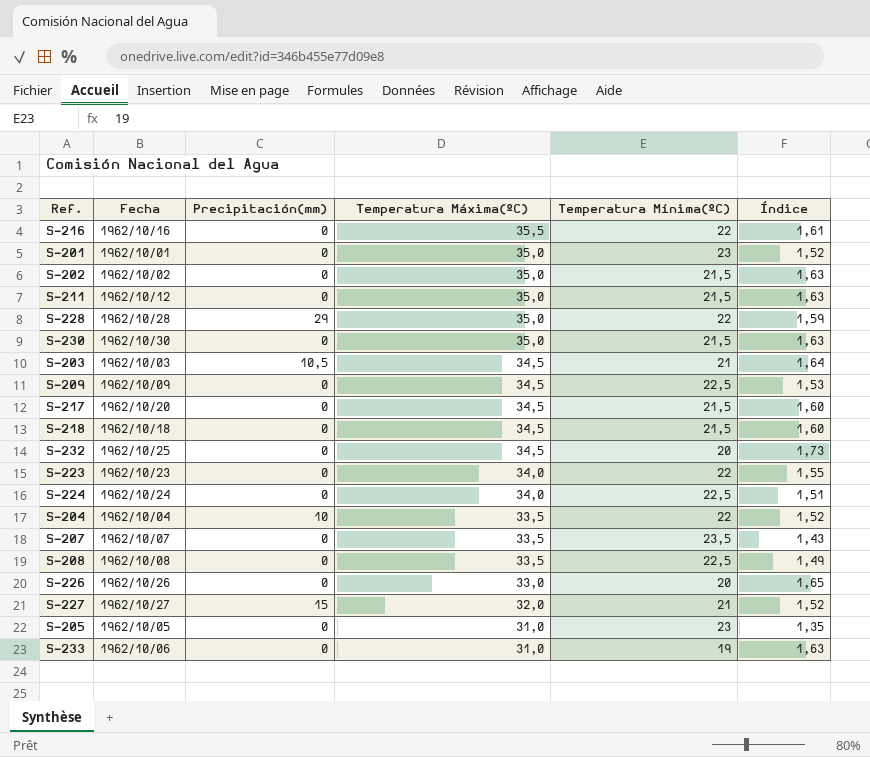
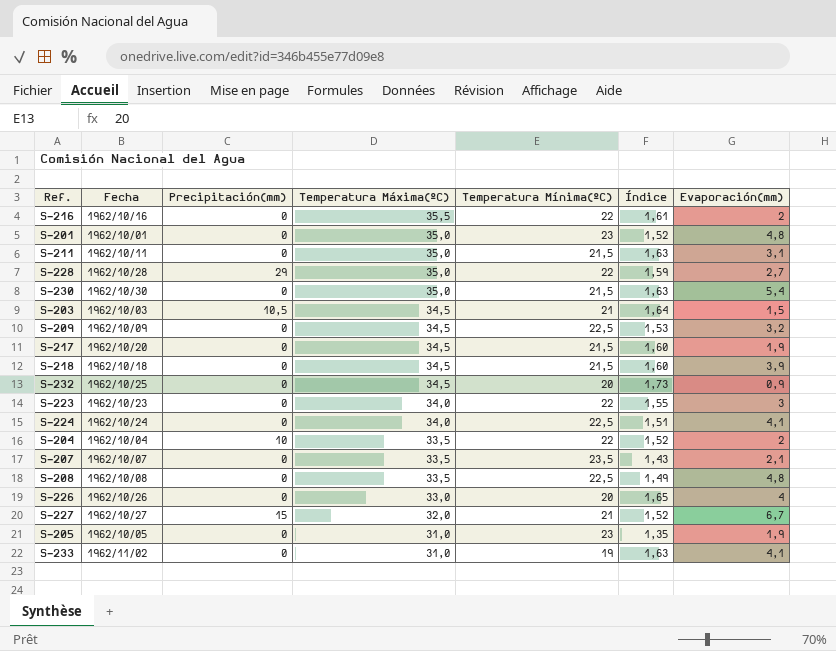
column Evaporación(mm) | position: none -> 7
row S-202: 1962/10/02 | 0 | 35,0 | 21,5 | 1,63 -> none
S-211 | Fecha: 1962/10/12 -> 1962/10/11
S-233 | Fecha: 1962/10/06 -> 1962/11/02

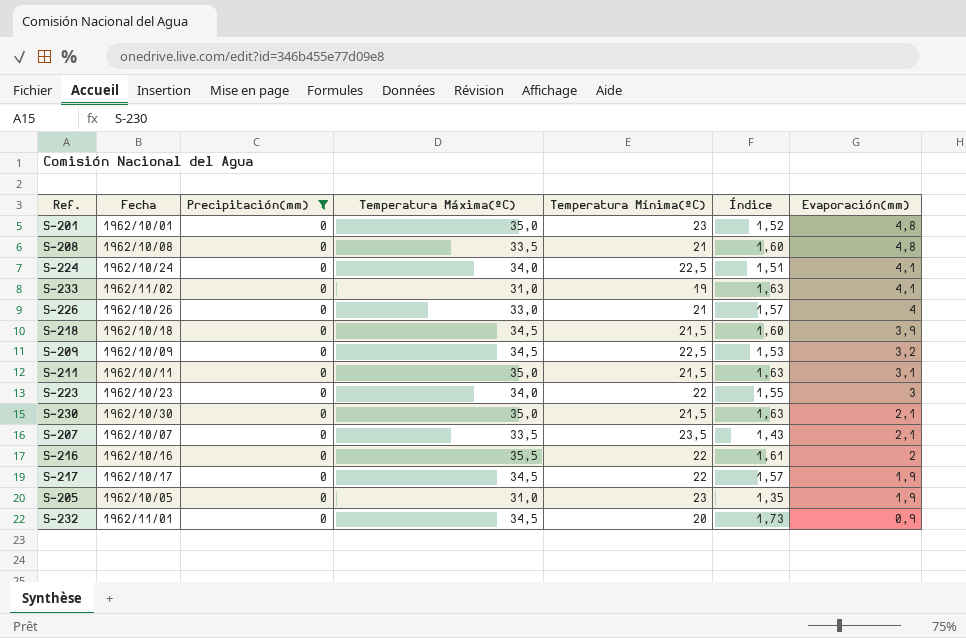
filter: none -> Precipitación(mm) = 0
row order: Temperatura Máxima(ºC) descending -> Evaporación(mm) descending
S-208 | Temperatura Mínima(ºC): 22,5 -> 21
S-208 | Índice: 1,49 -> 1,60
S-226 | Temperatura Mínima(ºC): 20 -> 21
S-226 | Índice: 1,65 -> 1,57
S-230 | Evaporación(mm): 5,4 -> 2,1
S-217 | Fecha: 1962/10/20 -> 1962/10/17
S-217 | Temperatura Mínima(ºC): 21,5 -> 22
S-217 | Índice: 1,60 -> 1,57
S-232 | Fecha: 1962/10/25 -> 1962/11/01

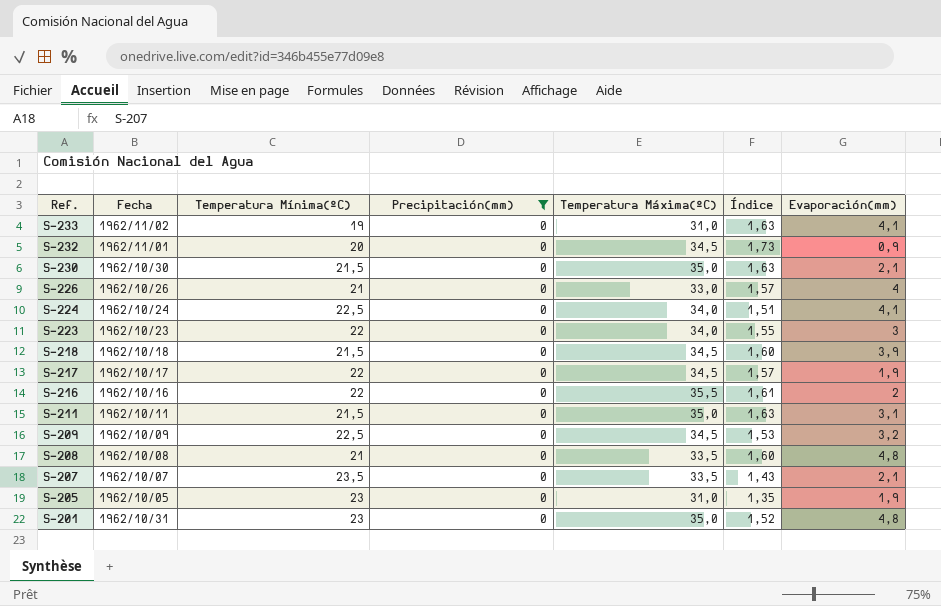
row order: Evaporación(mm) descending -> Ref. descending
column Temperatura Mínima(ºC) | position: 5 -> 3
S-201 | Fecha: 1962/10/01 -> 1962/10/31

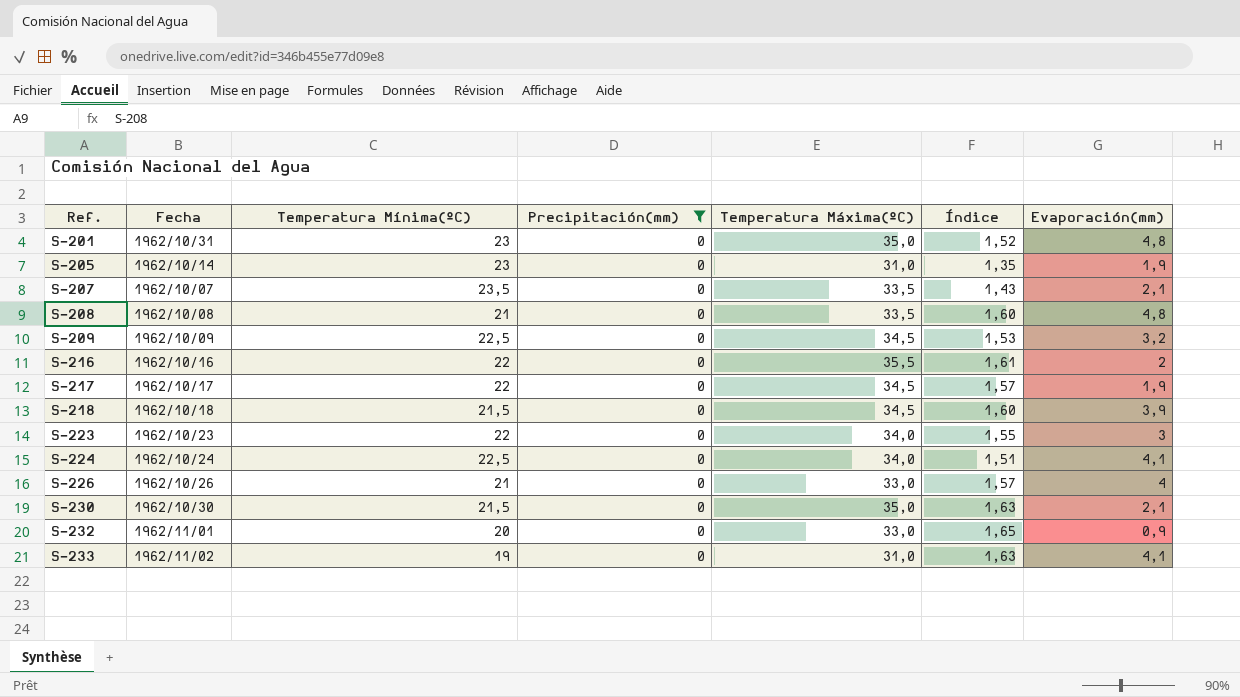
row order: Ref. descending -> Ref. ascending
row S-211: 1962/10/11 | 21,5 | 0 | 35,0 | 1,63 | 3,1 -> none
S-205 | Fecha: 1962/10/05 -> 1962/10/14
S-232 | Temperatura Máxima(ºC): 34,5 -> 33,0
S-232 | Índice: 1,73 -> 1,65

